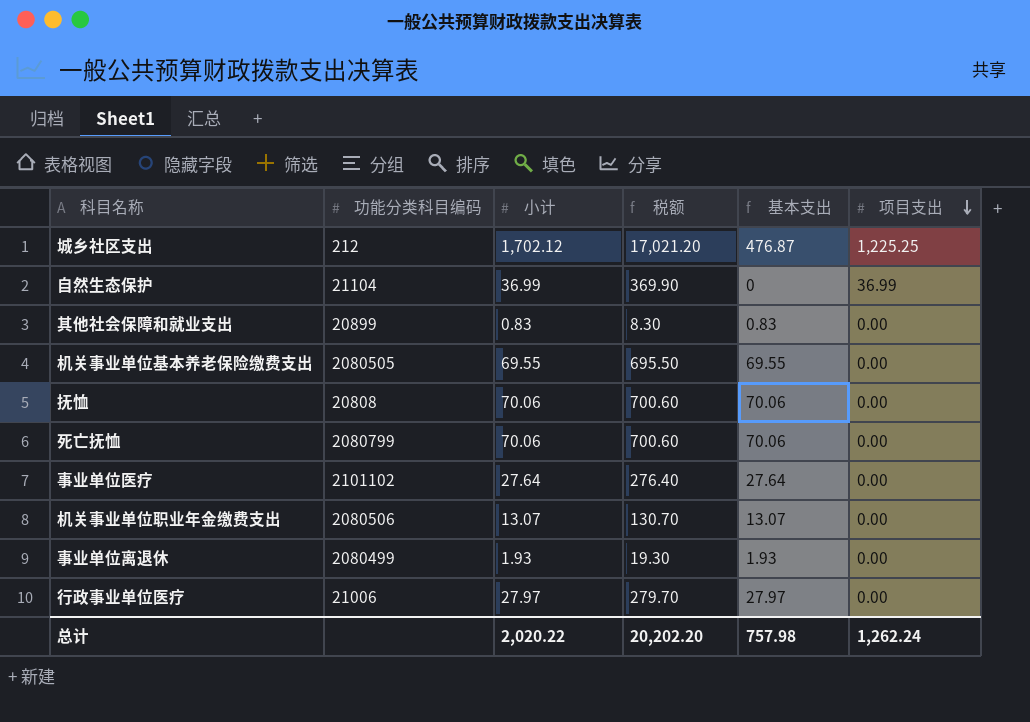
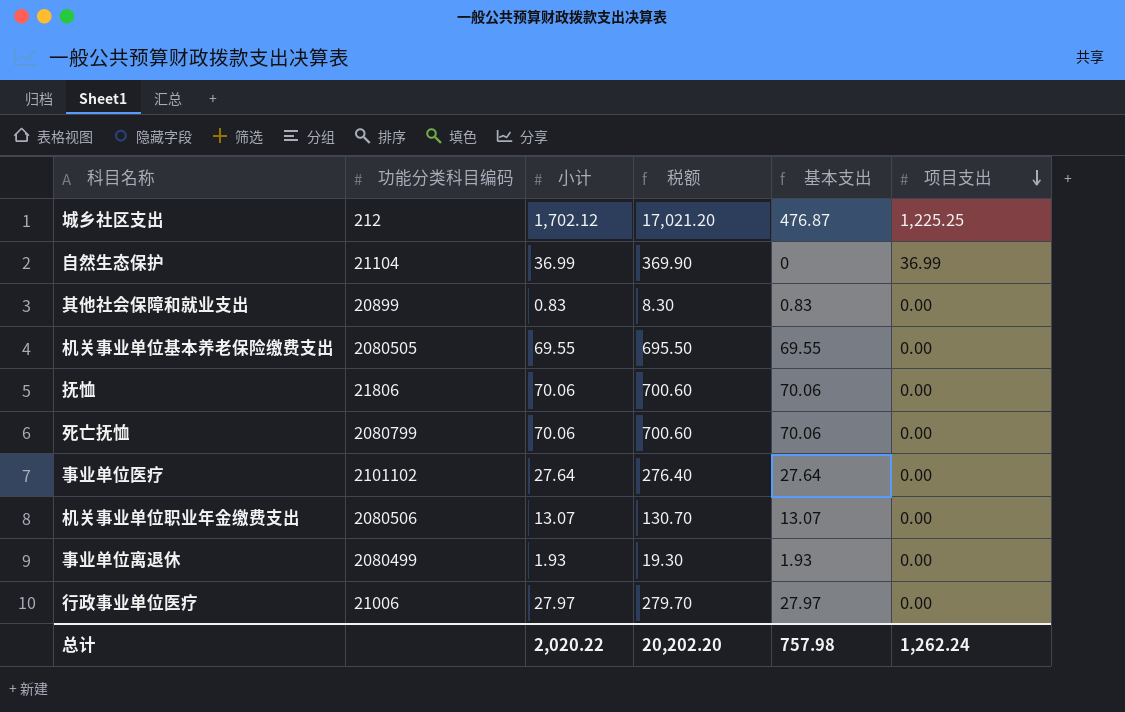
抚恤 | 功能分类科目编码: 20808 -> 21806

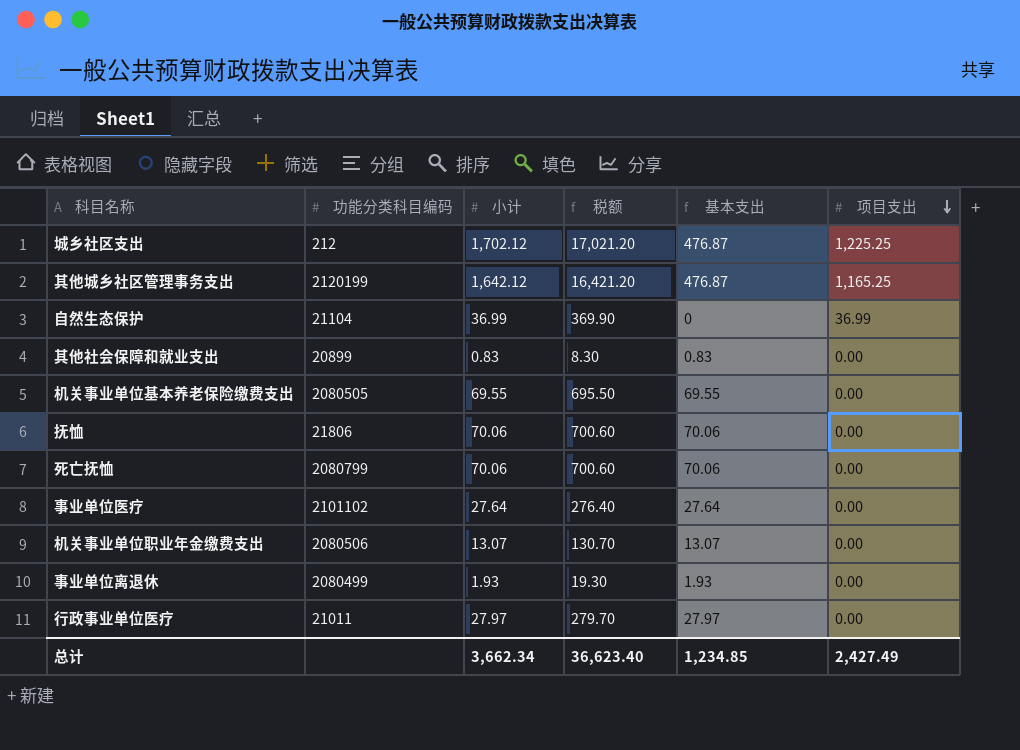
row 其他城乡社区管理事务支出: none -> 2120199 | 1,642.12 | 16,421.20 | 476.87 | 1,165.25
行政事业单位医疗 | 功能分类科目编码: 21006 -> 21011
总计 | 小计: 2,020.22 -> 3,662.34
总计 | 税额: 20,202.20 -> 36,623.40
总计 | 基本支出: 757.98 -> 1,234.85
总计 | 项目支出: 1,262.24 -> 2,427.49

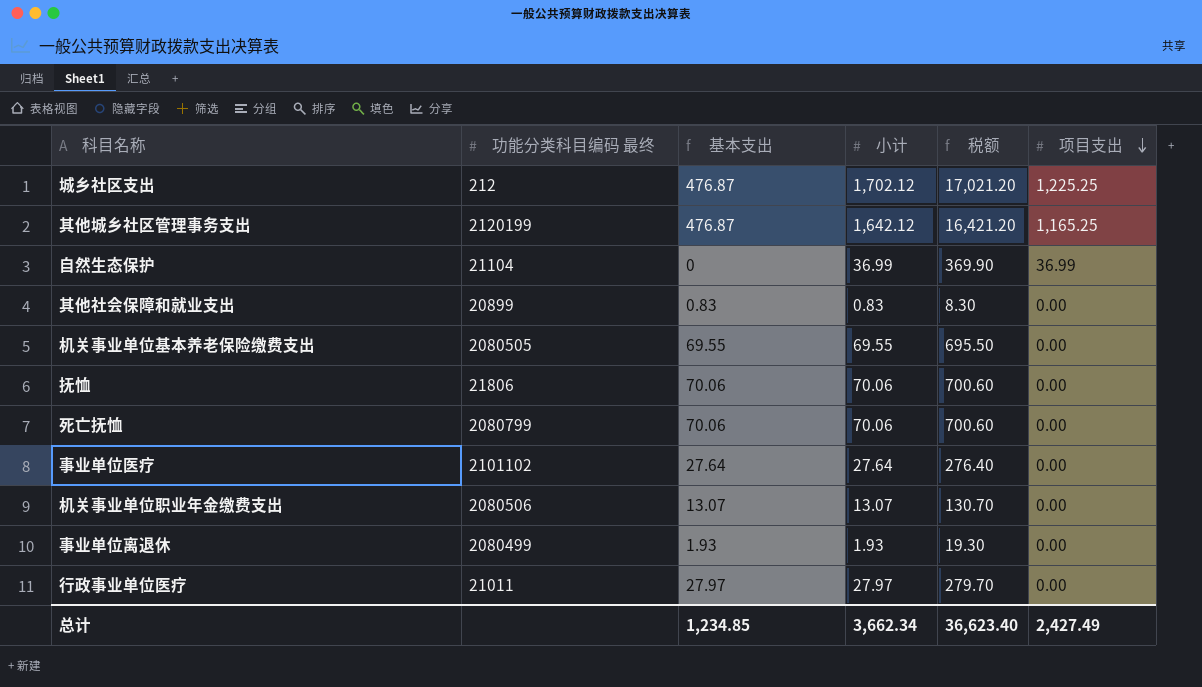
column name: 功能分类科目编码 -> 功能分类科目编码 最终
column 基本支出 | position: 5 -> 3

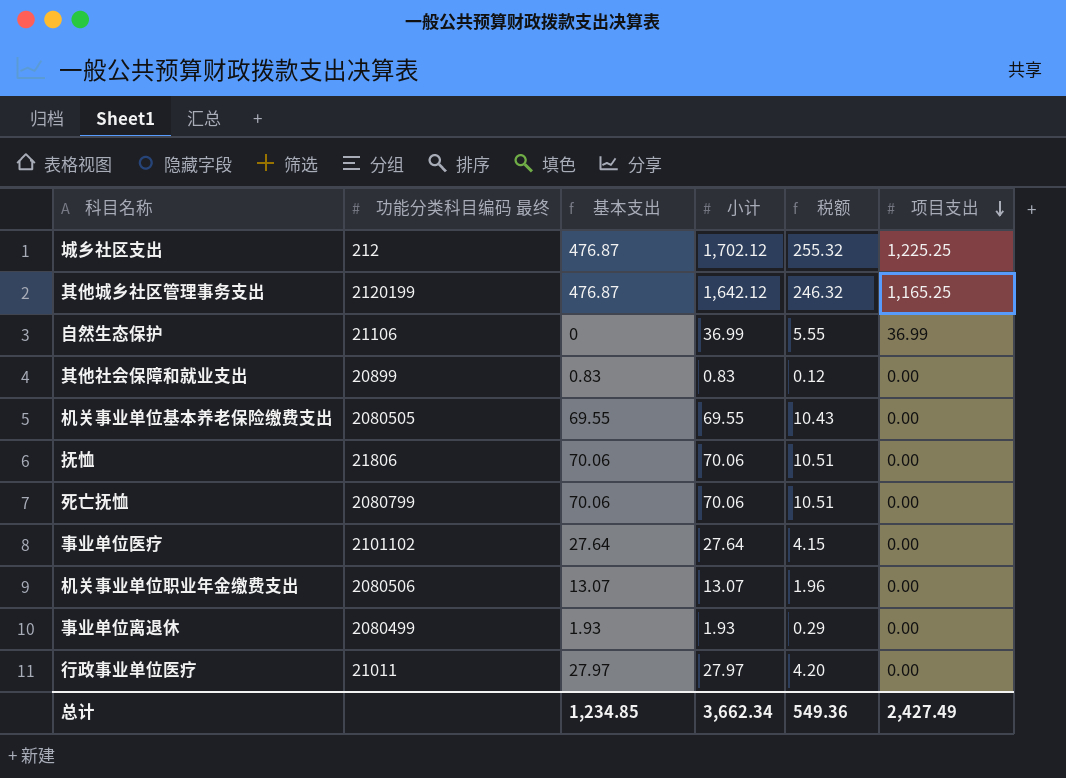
column 税额 | formula: [小计] * 10 -> [小计] * 0.15
自然生态保护 | 功能分类科目编码 最终: 21104 -> 21106
总计 | 税额: 36,623.40 -> 549.36

